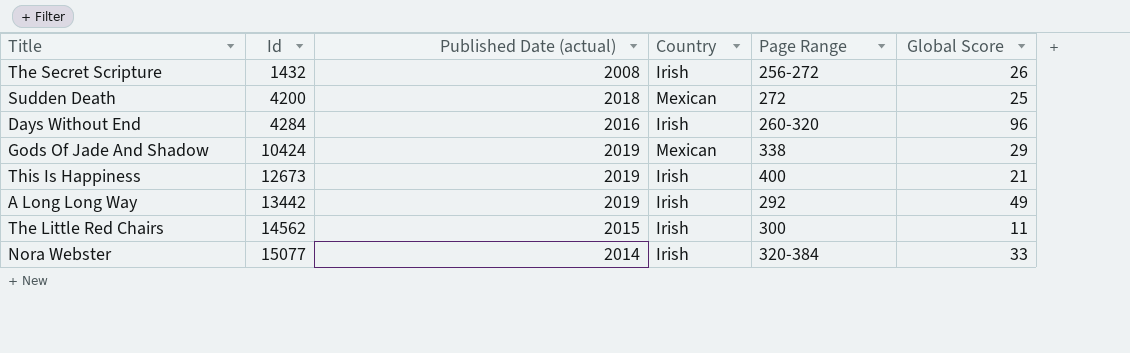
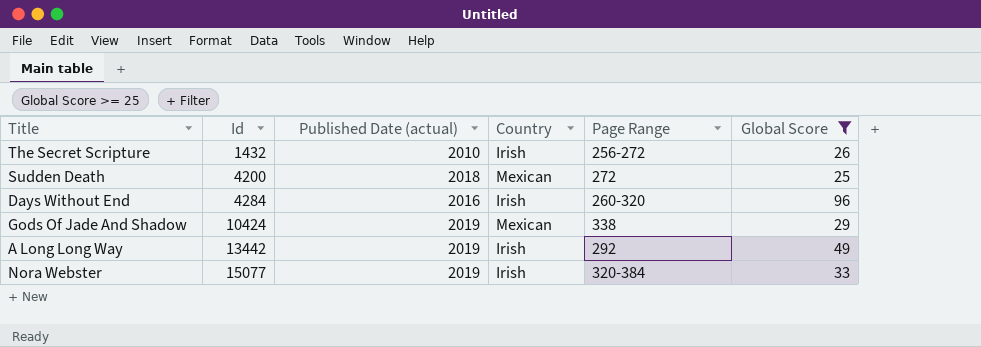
filter: none -> Global Score >= 25
The Secret Scripture | Published Date (actual): 2008 -> 2010
Nora Webster | Published Date (actual): 2014 -> 2019

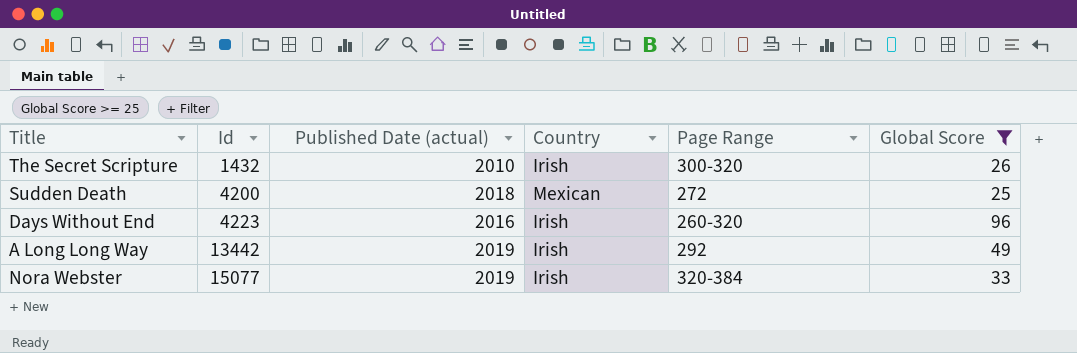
row Gods Of Jade And Shadow: 10424 | 2019 | Mexican | 338 | 29 -> none
The Secret Scripture | Page Range: 256-272 -> 300-320
Days Without End | Id: 4284 -> 4223

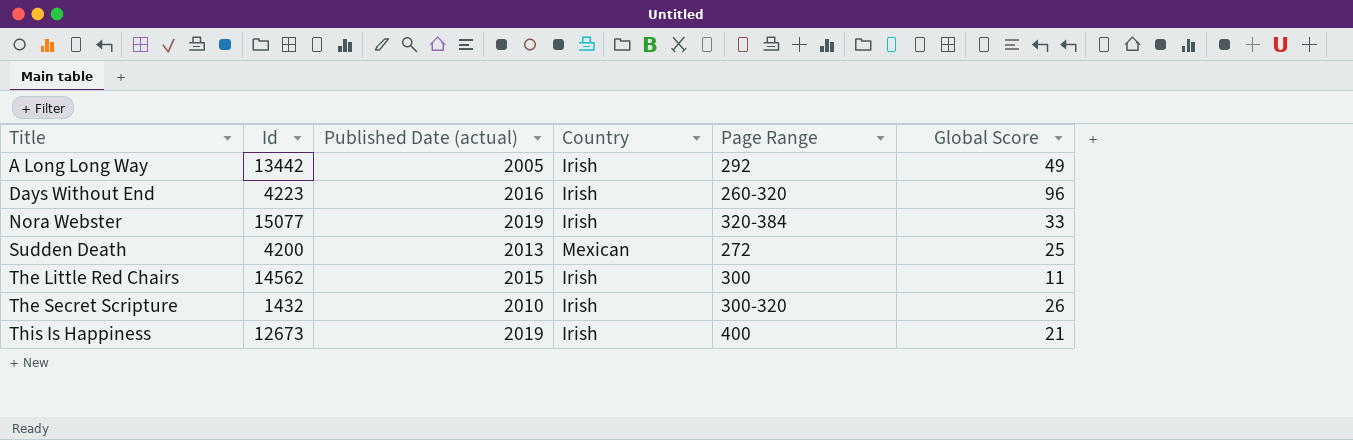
filter: Global Score >= 25 -> none
row order: Id ascending -> Title ascending
A Long Long Way | Published Date (actual): 2019 -> 2005
Sudden Death | Published Date (actual): 2018 -> 2013

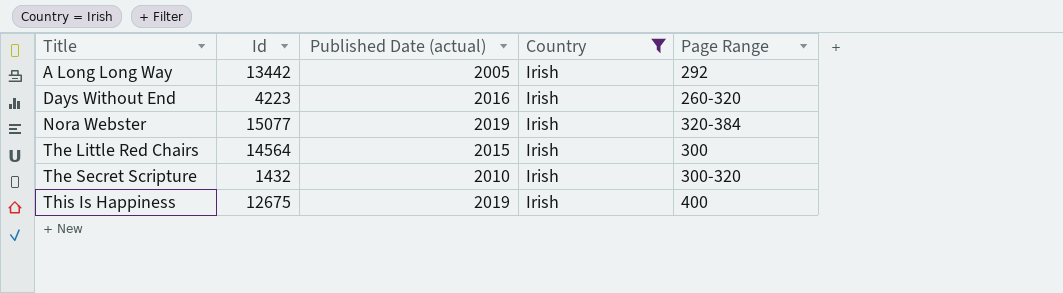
filter: none -> Country = Irish
column Global Score | position: 6 -> none
The Little Red Chairs | Id: 14562 -> 14564
This Is Happiness | Id: 12673 -> 12675

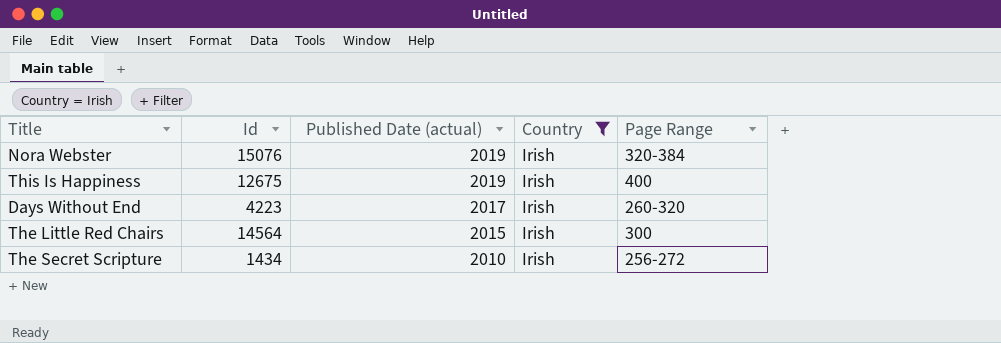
row order: Title ascending -> Published Date (actual) descending
row A Long Long Way: 13442 | 2005 | Irish | 292 -> none
Nora Webster | Id: 15077 -> 15076
Days Without End | Published Date (actual): 2016 -> 2017
The Secret Scripture | Id: 1432 -> 1434
The Secret Scripture | Page Range: 300-320 -> 256-272

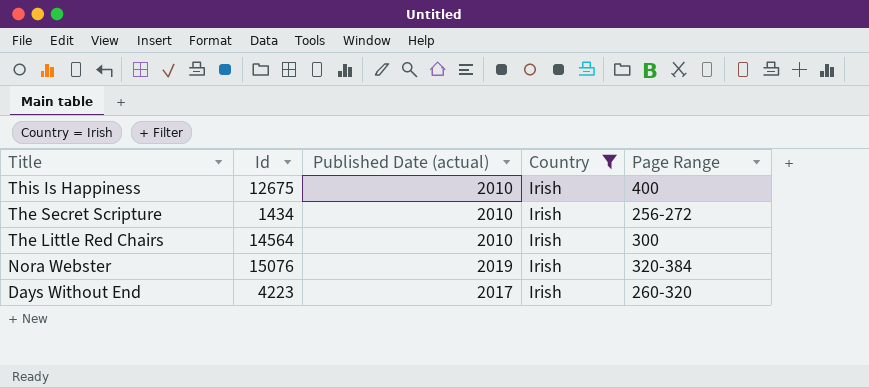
row order: Published Date (actual) descending -> Title descending
This Is Happiness | Published Date (actual): 2019 -> 2010
The Little Red Chairs | Published Date (actual): 2015 -> 2010

